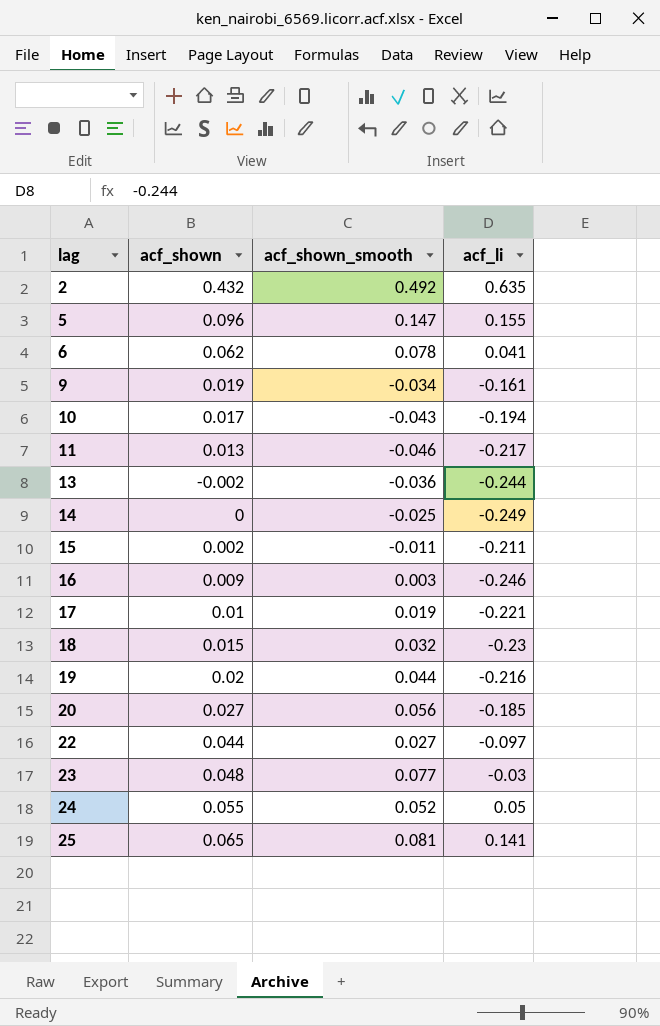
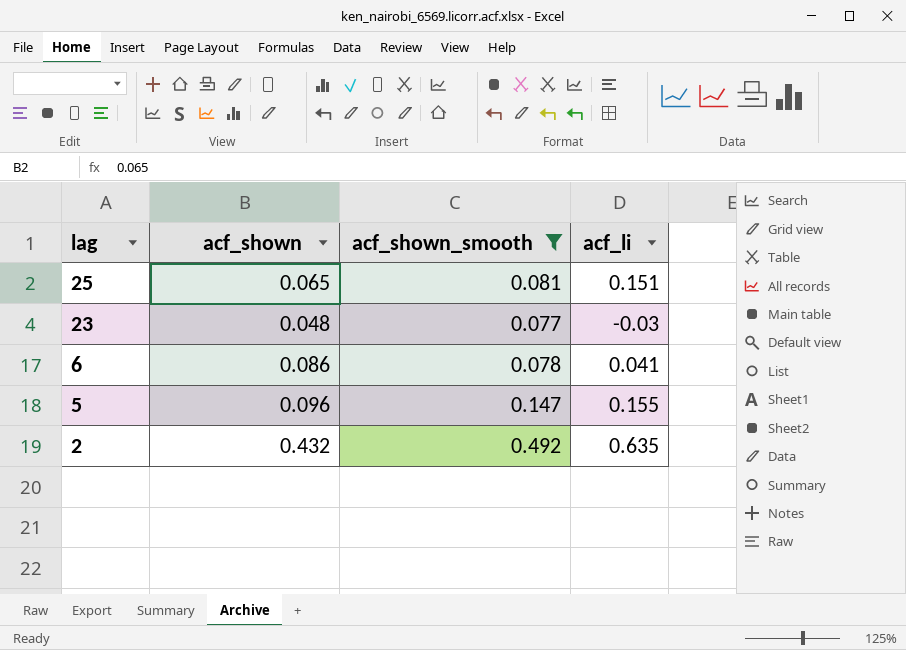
filter: none -> acf_shown_smooth >= 0.077
row order: lag ascending -> lag descending
25 | acf_li: 0.141 -> 0.151
6 | acf_shown: 0.062 -> 0.086

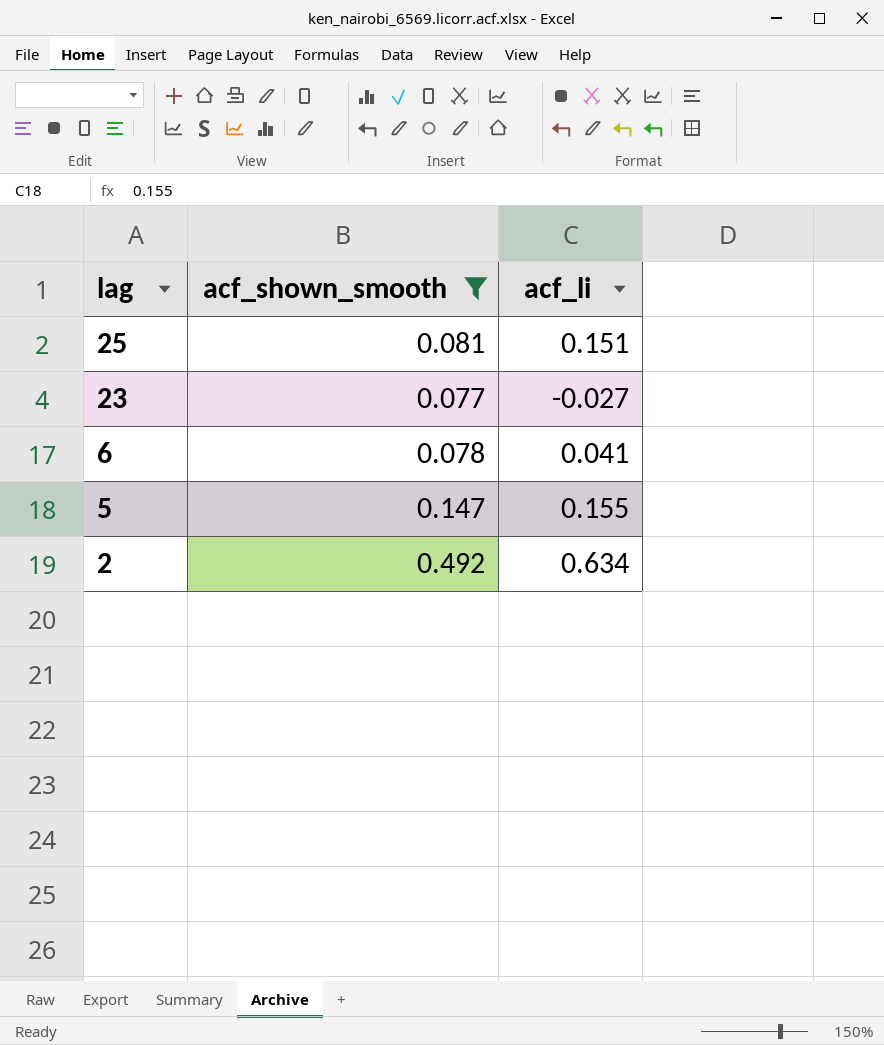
column acf_shown | position: 2 -> none
23 | acf_li: -0.03 -> -0.027
2 | acf_li: 0.635 -> 0.634

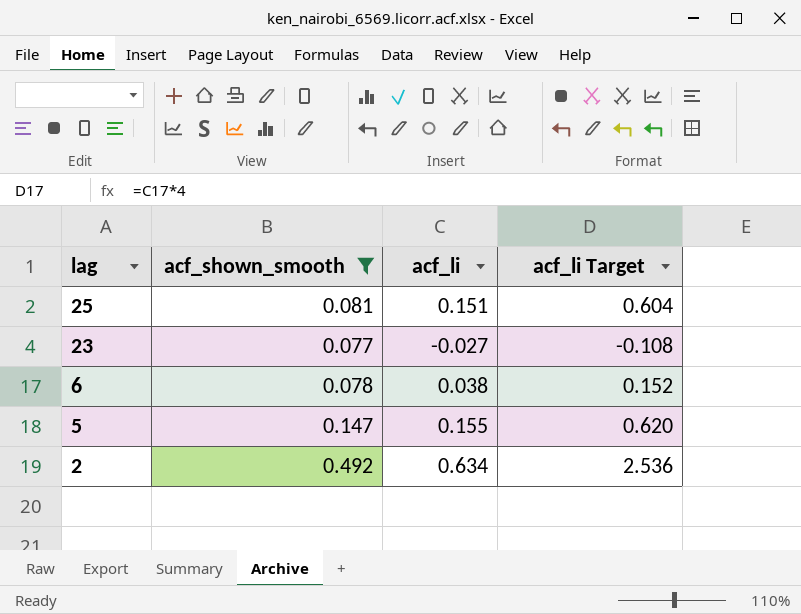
column acf_li Target | formula: none -> [acf_li] * 4
6 | acf_li: 0.041 -> 0.038

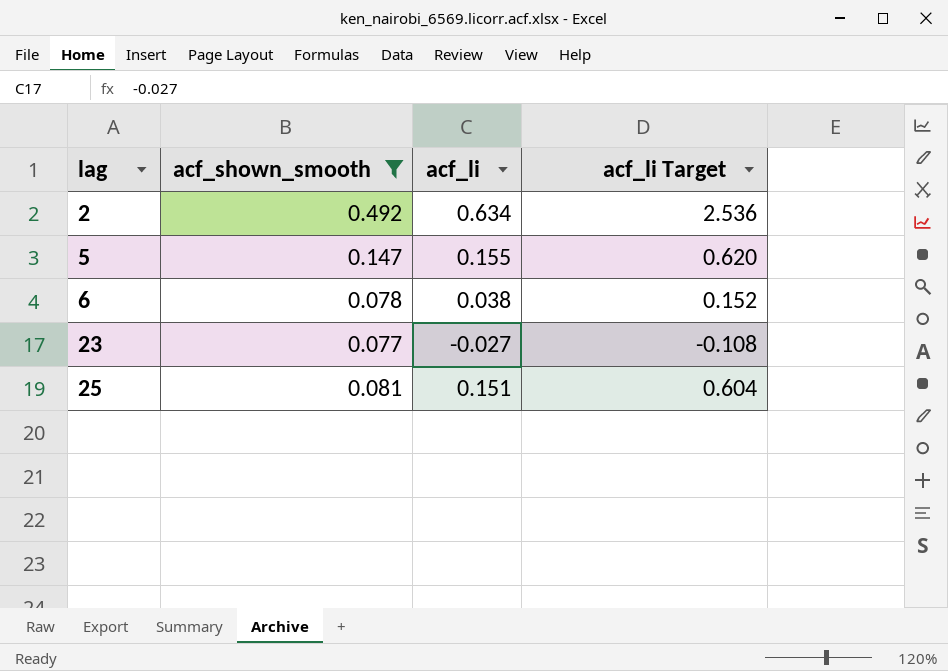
row order: lag descending -> lag ascending

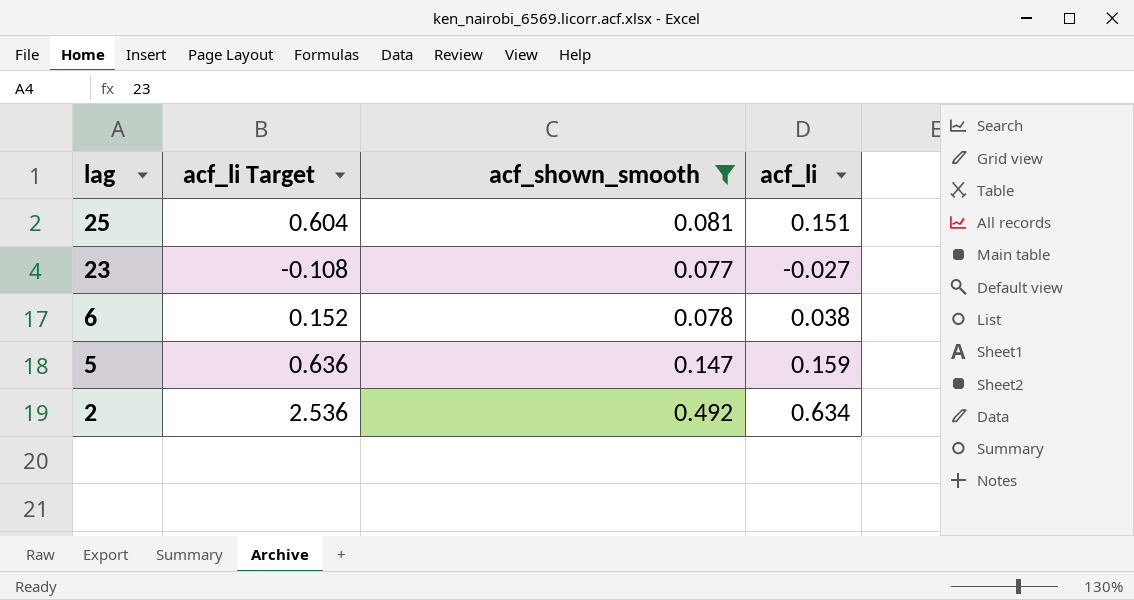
row order: lag ascending -> lag descending
column acf_li Target | position: 4 -> 2
5 | acf_li Target: 0.620 -> 0.636
5 | acf_li: 0.155 -> 0.159

